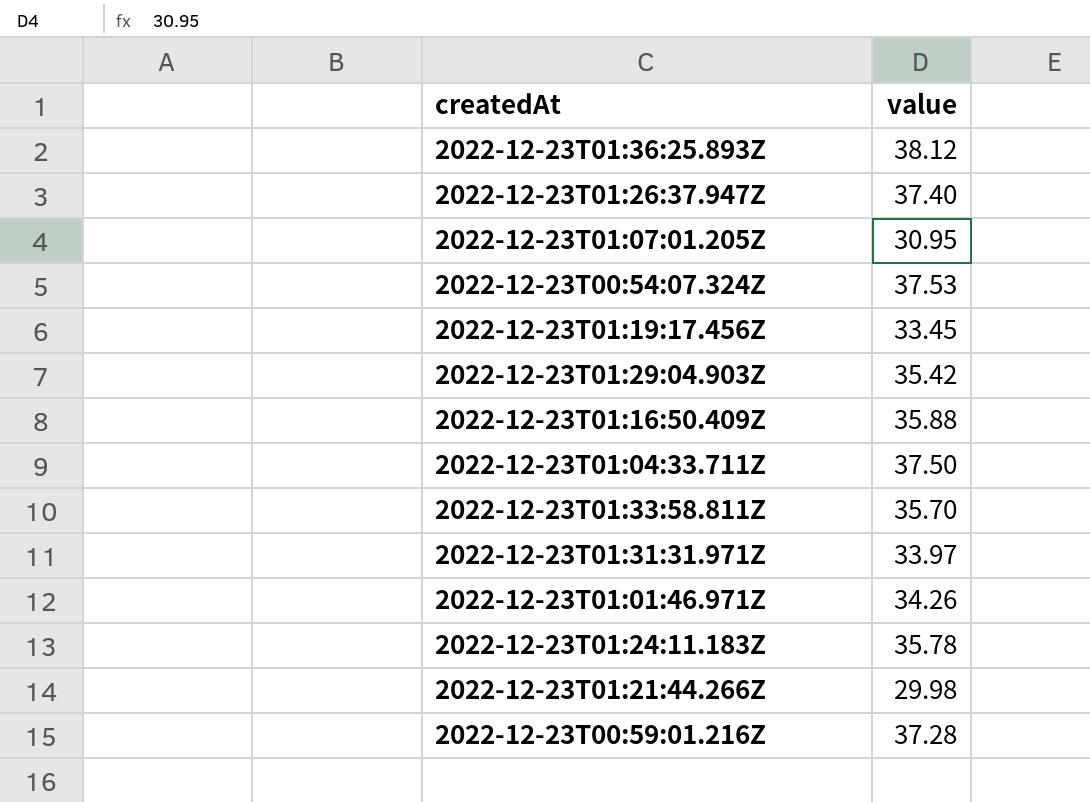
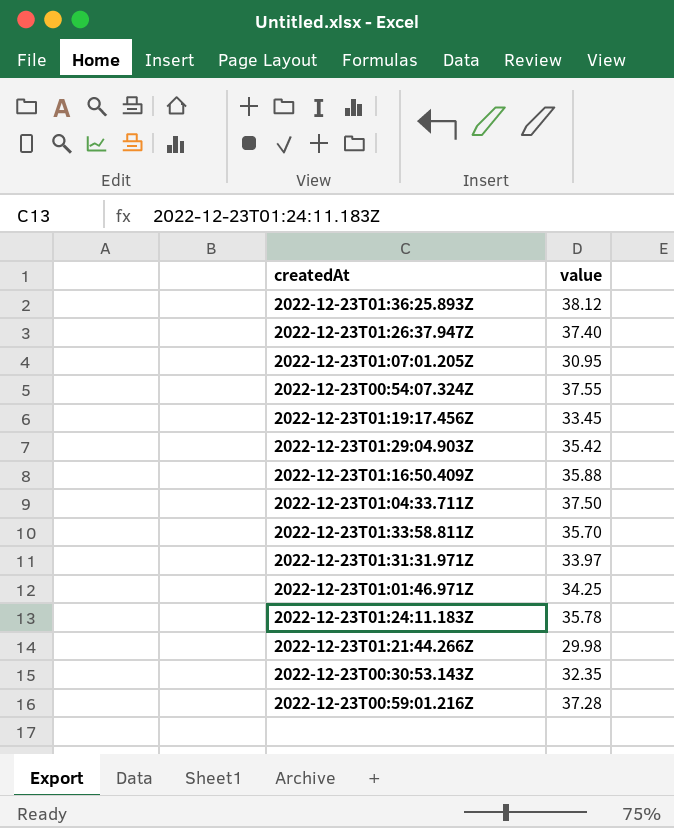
2022-12-23T00:54:07.324Z | value: 37.53 -> 37.55
2022-12-23T01:01:46.971Z | value: 34.26 -> 34.25
row 2022-12-23T00:30:53.143Z: none -> 32.35

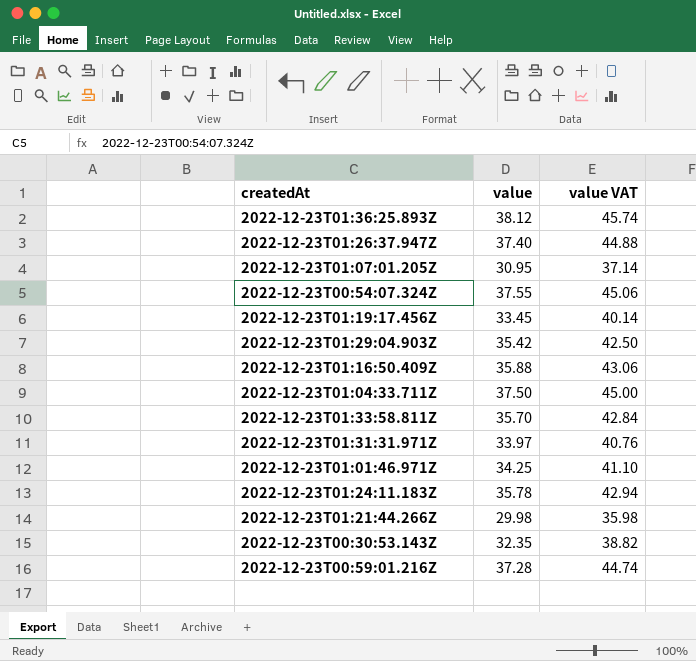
column value VAT | formula: none -> [value] * 1.2

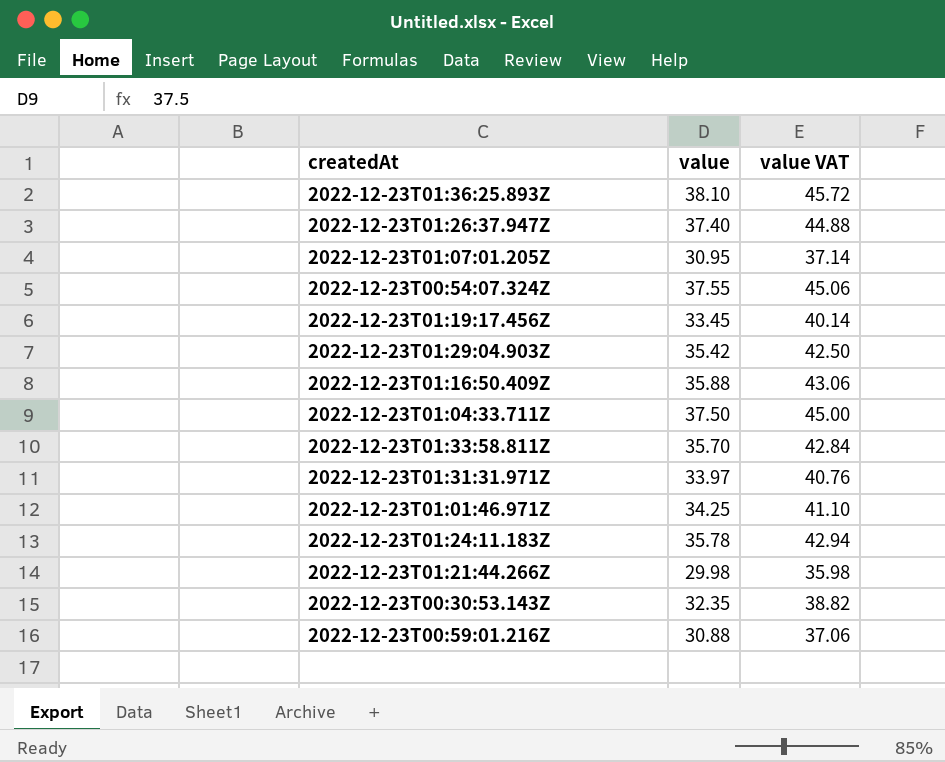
2022-12-23T01:36:25.893Z | value: 38.12 -> 38.10
2022-12-23T01:36:25.893Z | value VAT: 45.74 -> 45.72
2022-12-23T00:59:01.216Z | value: 37.28 -> 30.88
2022-12-23T00:59:01.216Z | value VAT: 44.74 -> 37.06

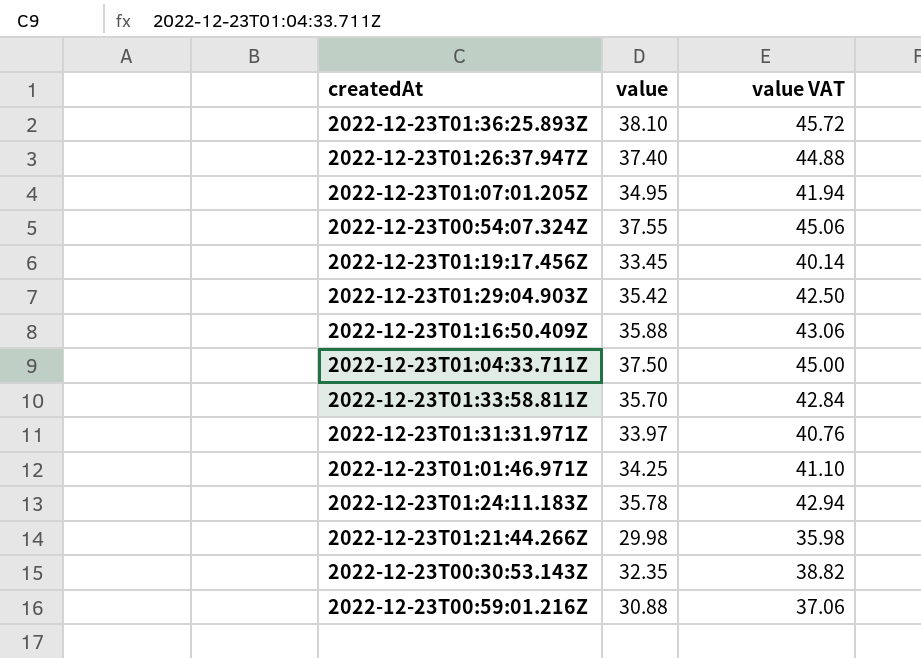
2022-12-23T01:07:01.205Z | value: 30.95 -> 34.95
2022-12-23T01:07:01.205Z | value VAT: 37.14 -> 41.94

